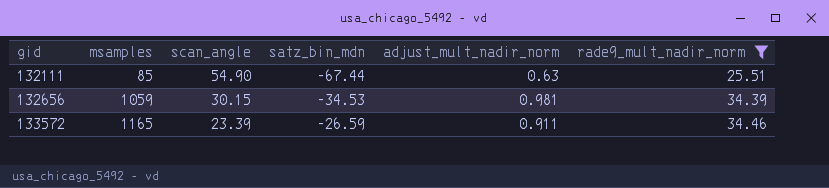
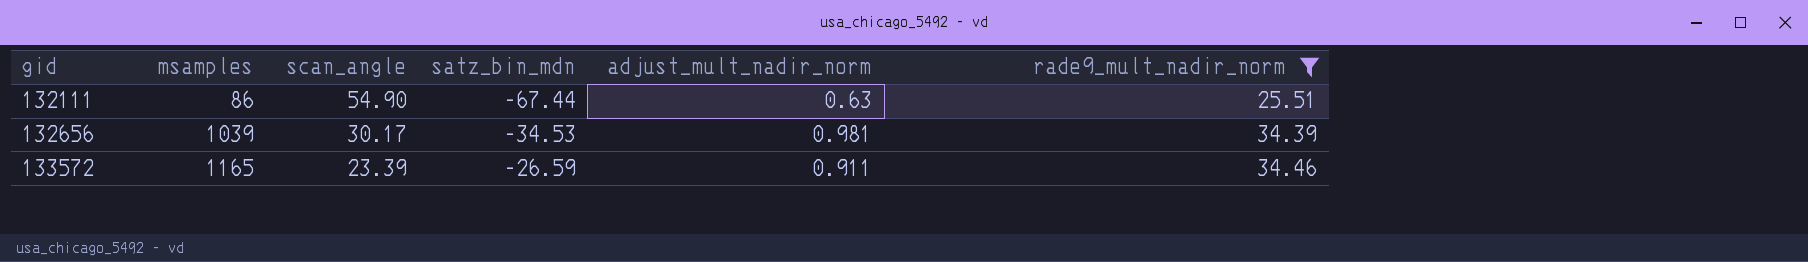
132111 | msamples: 85 -> 86
132656 | msamples: 1059 -> 1039
132656 | scan_angle: 30.15 -> 30.17

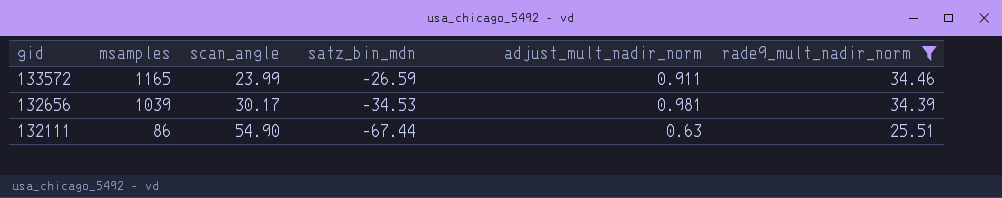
row order: gid ascending -> gid descending
133572 | scan_angle: 23.39 -> 23.99

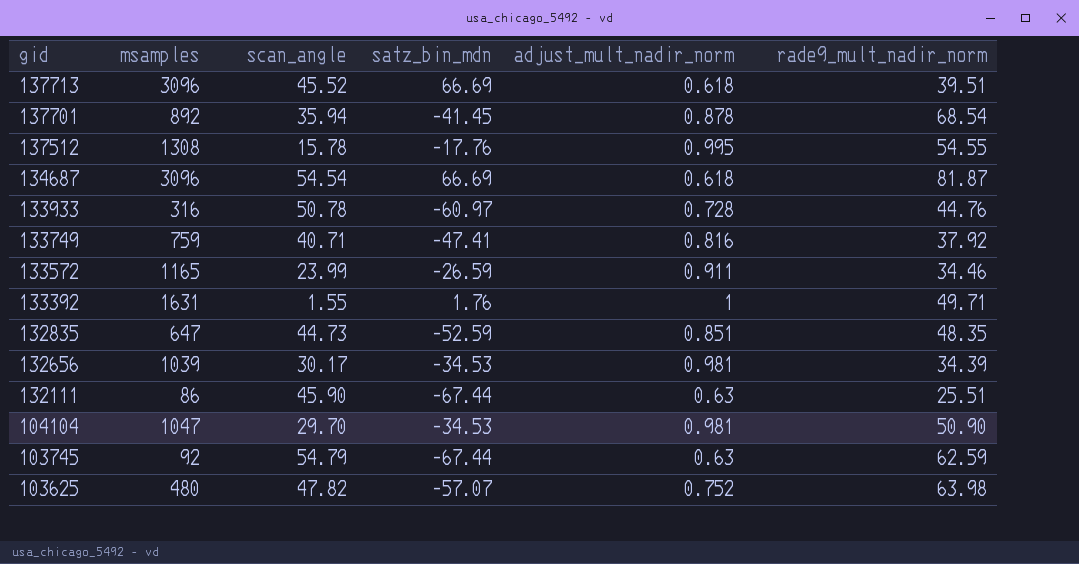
filter: rade9_mult_nadir_norm <= 34.46 -> none
132111 | scan_angle: 54.90 -> 45.90

